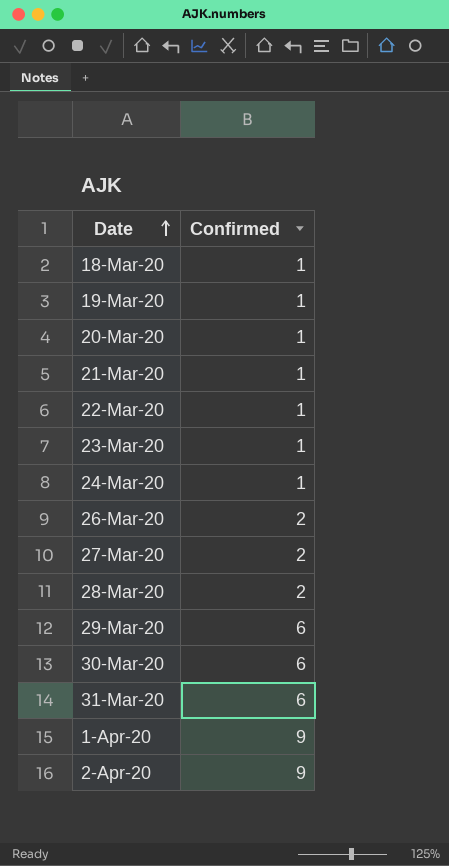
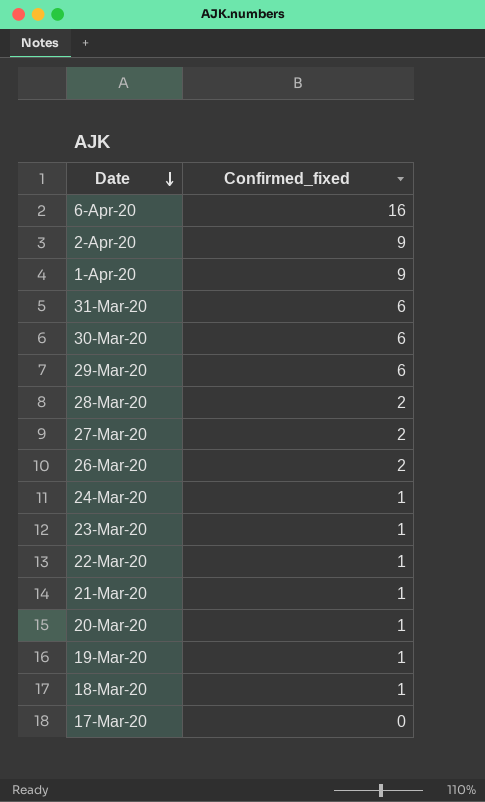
row order: Date ascending -> Date descending
column name: Confirmed -> Confirmed_fixed
row 6-Apr-20: none -> 16
row 17-Mar-20: none -> 0

